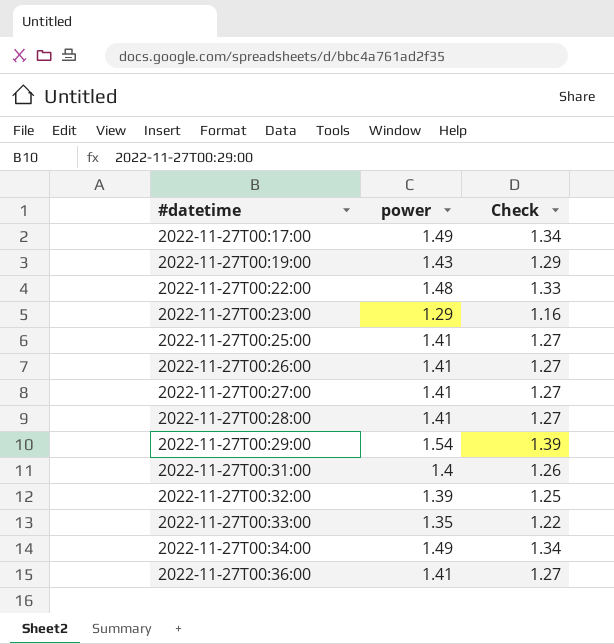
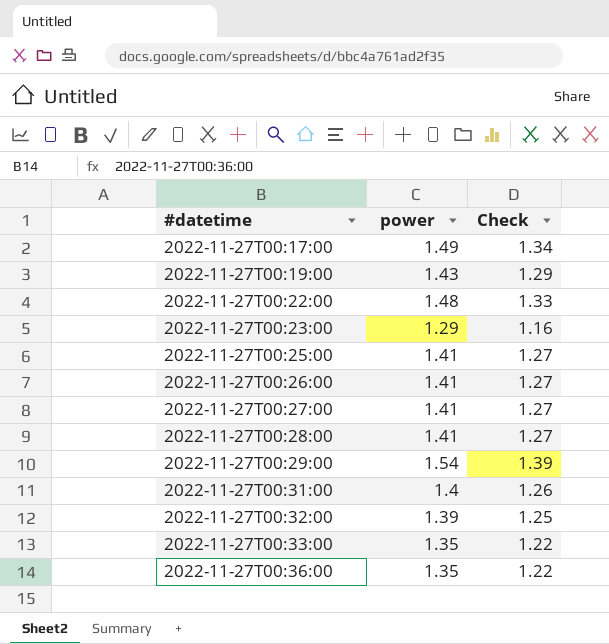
row 2022-11-27T00:34:00: 1.49 | 1.34 -> none
2022-11-27T00:36:00 | power: 1.41 -> 1.35
2022-11-27T00:36:00 | Check: 1.27 -> 1.22

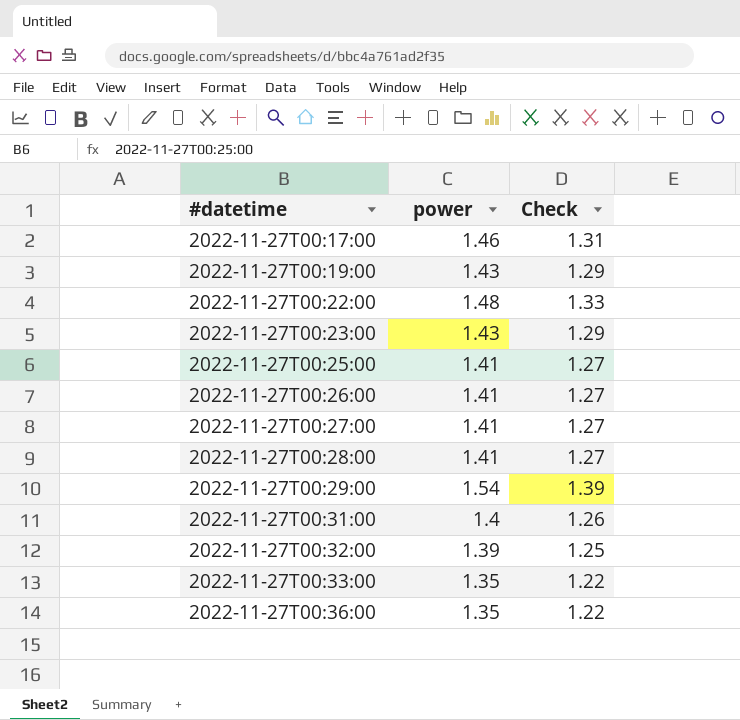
2022-11-27T00:17:00 | power: 1.49 -> 1.46
2022-11-27T00:17:00 | Check: 1.34 -> 1.31
2022-11-27T00:23:00 | power: 1.29 -> 1.43
2022-11-27T00:23:00 | Check: 1.16 -> 1.29

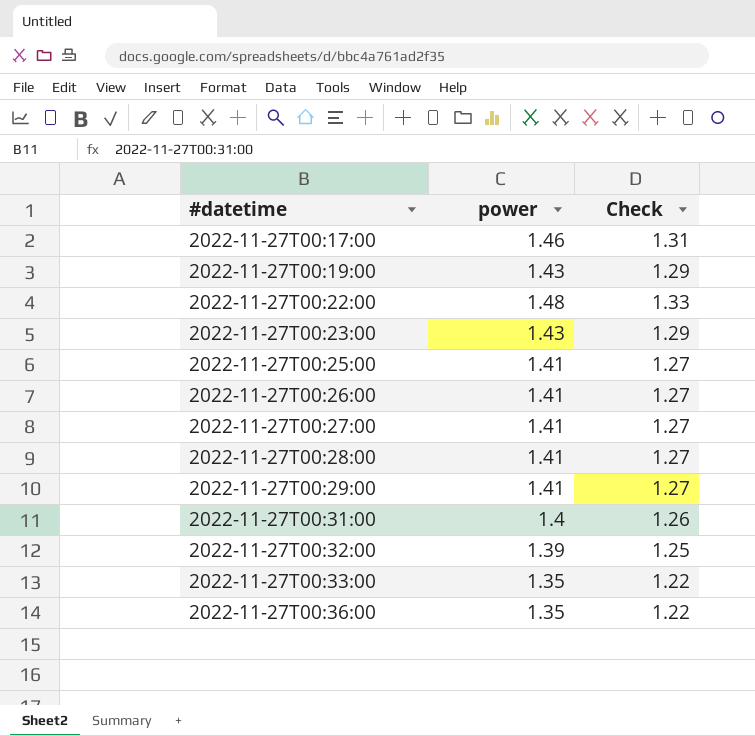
2022-11-27T00:29:00 | power: 1.54 -> 1.41
2022-11-27T00:29:00 | Check: 1.39 -> 1.27

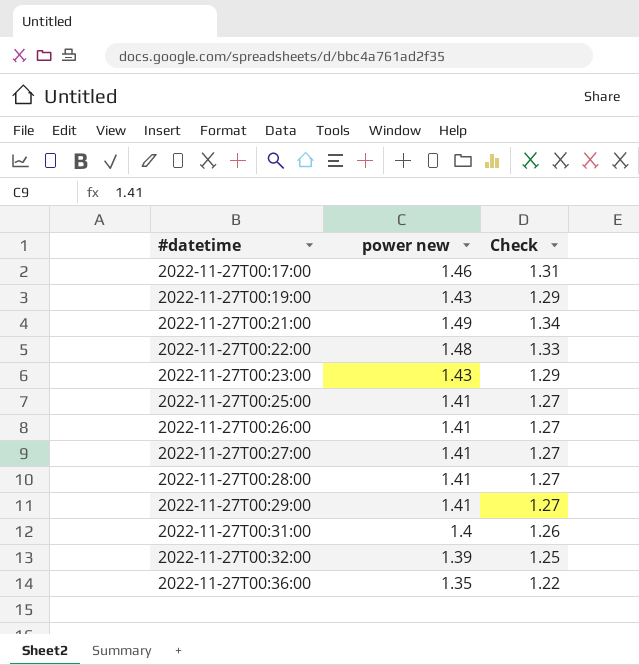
column name: power -> power new
row 2022-11-27T00:33:00: 1.35 | 1.22 -> none
row 2022-11-27T00:21:00: none -> 1.49 | 1.34

